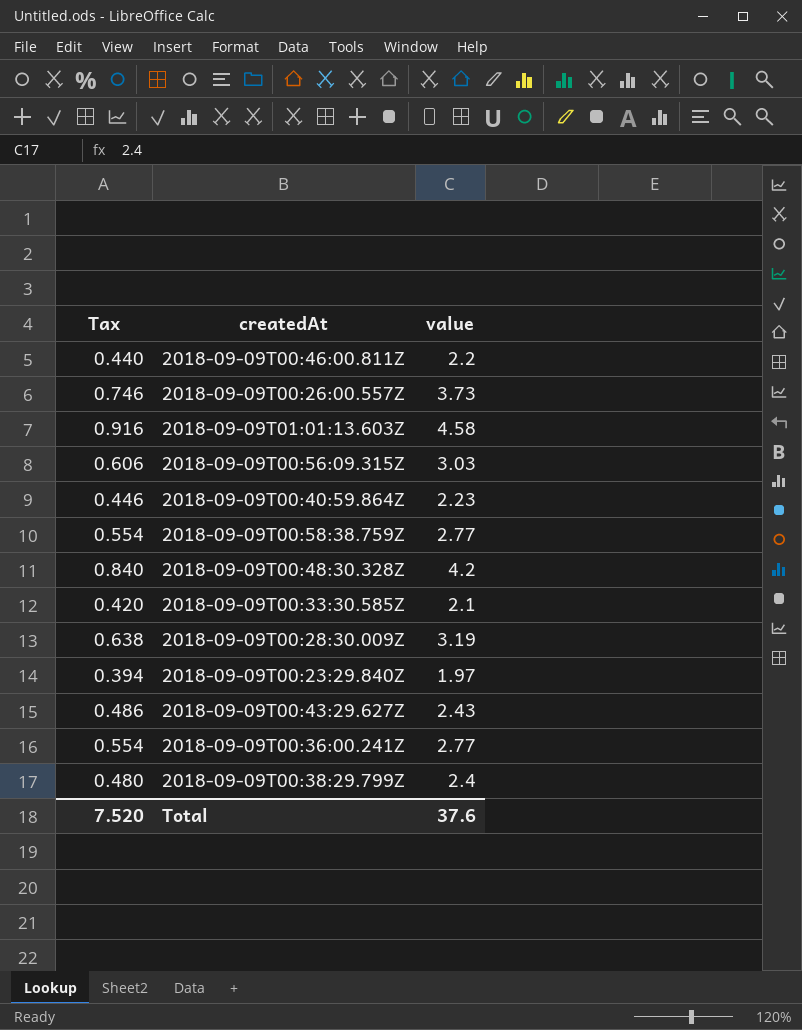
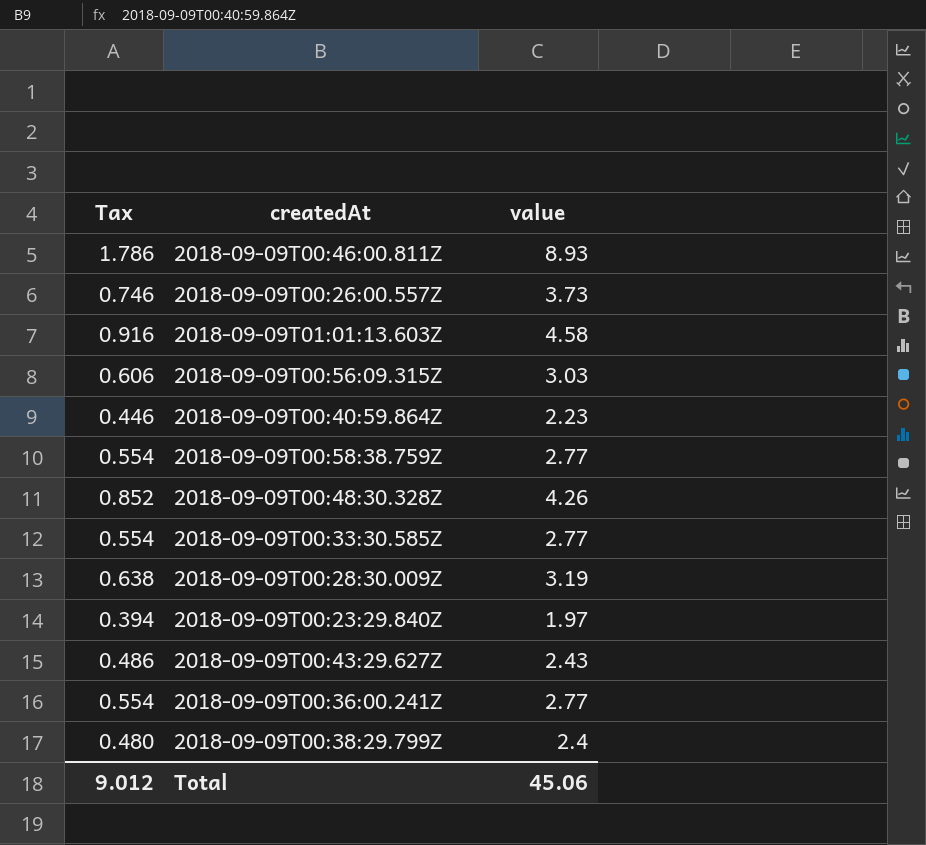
2018-09-09T00:46:00.811Z | Tax: 0.440 -> 1.786
2018-09-09T00:46:00.811Z | value: 2.2 -> 8.93
2018-09-09T00:48:30.328Z | Tax: 0.840 -> 0.852
2018-09-09T00:48:30.328Z | value: 4.2 -> 4.26
2018-09-09T00:33:30.585Z | Tax: 0.420 -> 0.554
2018-09-09T00:33:30.585Z | value: 2.1 -> 2.77
Total | Tax: 7.520 -> 9.012
Total | value: 37.6 -> 45.06

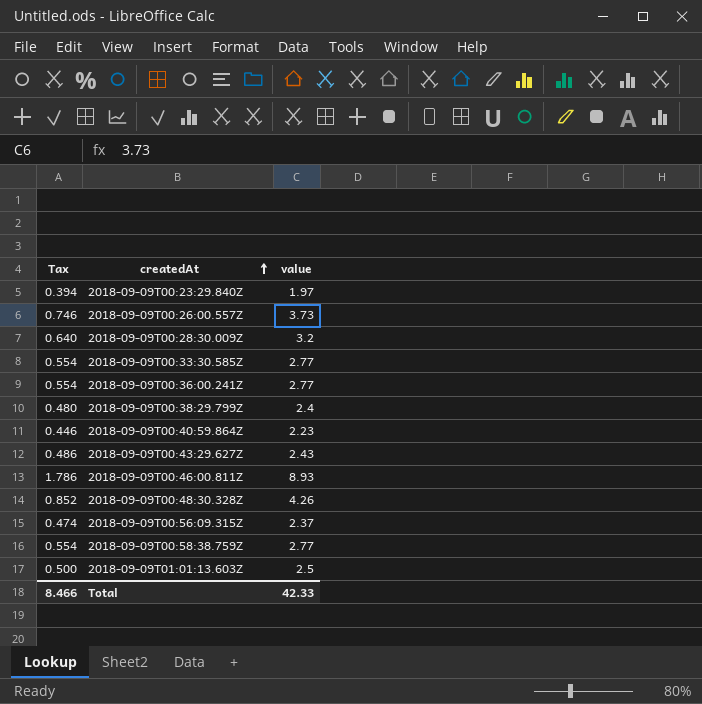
row order: none -> createdAt ascending
2018-09-09T00:28:30.009Z | Tax: 0.638 -> 0.640
2018-09-09T00:28:30.009Z | value: 3.19 -> 3.2
2018-09-09T00:56:09.315Z | Tax: 0.606 -> 0.474
2018-09-09T00:56:09.315Z | value: 3.03 -> 2.37
2018-09-09T01:01:13.603Z | Tax: 0.916 -> 0.500
2018-09-09T01:01:13.603Z | value: 4.58 -> 2.5
Total | Tax: 9.012 -> 8.466
Total | value: 45.06 -> 42.33

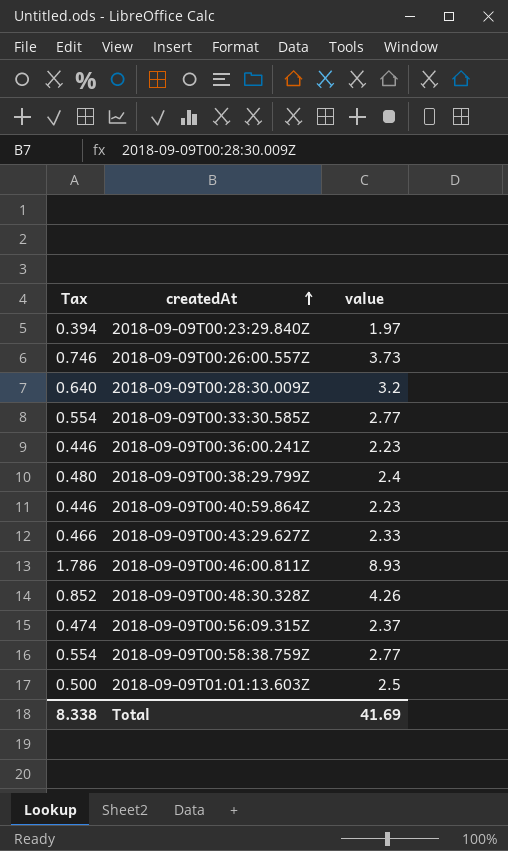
2018-09-09T00:36:00.241Z | Tax: 0.554 -> 0.446
2018-09-09T00:36:00.241Z | value: 2.77 -> 2.23
2018-09-09T00:43:29.627Z | Tax: 0.486 -> 0.466
2018-09-09T00:43:29.627Z | value: 2.43 -> 2.33
Total | Tax: 8.466 -> 8.338
Total | value: 42.33 -> 41.69

